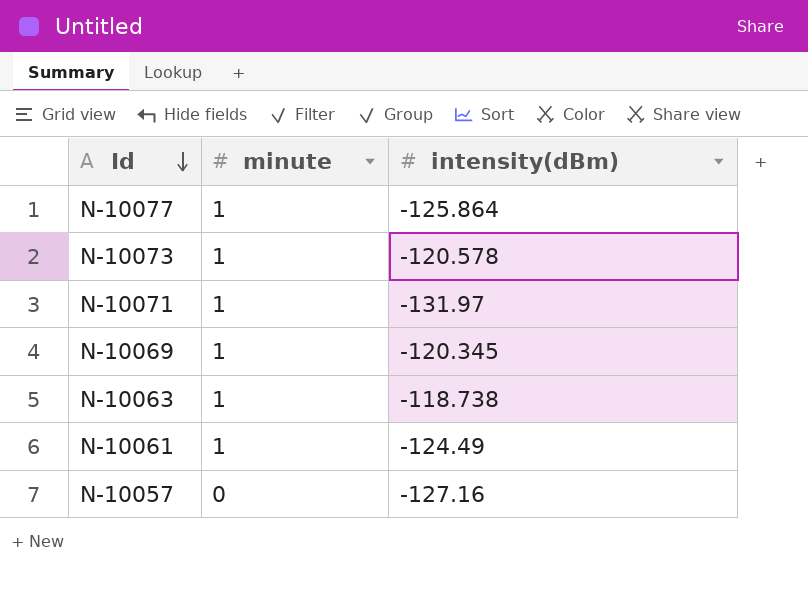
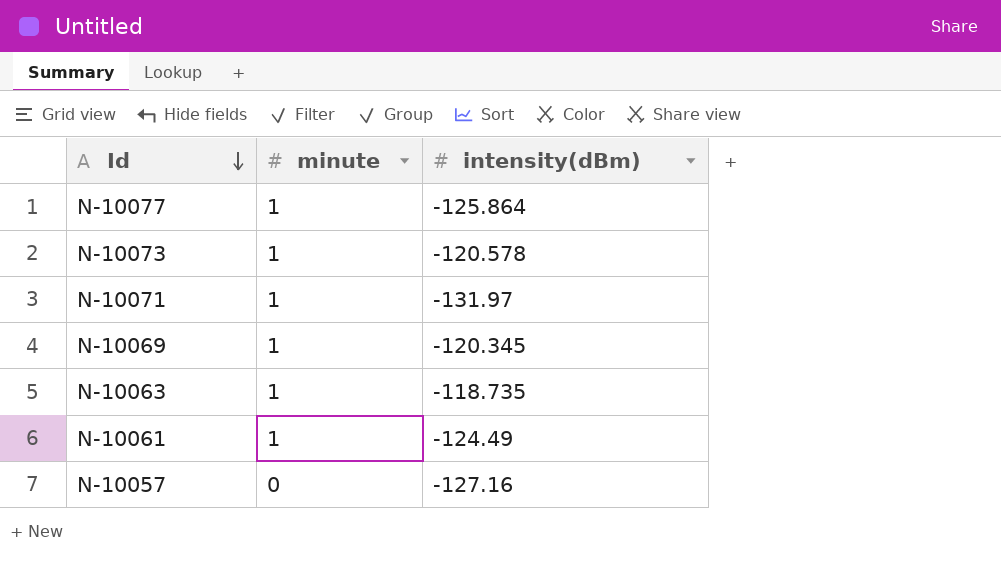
N-10063 | intensity(dBm): -118.738 -> -118.735

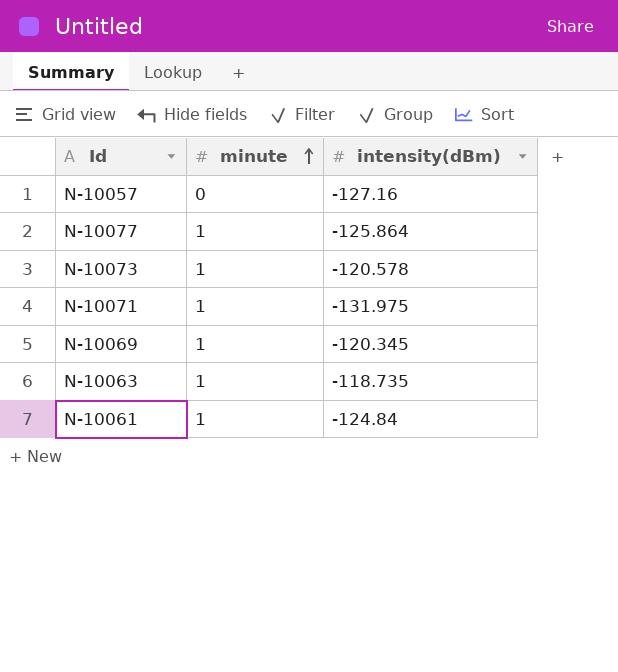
row order: Id descending -> minute ascending
N-10071 | intensity(dBm): -131.97 -> -131.975
N-10061 | intensity(dBm): -124.49 -> -124.84

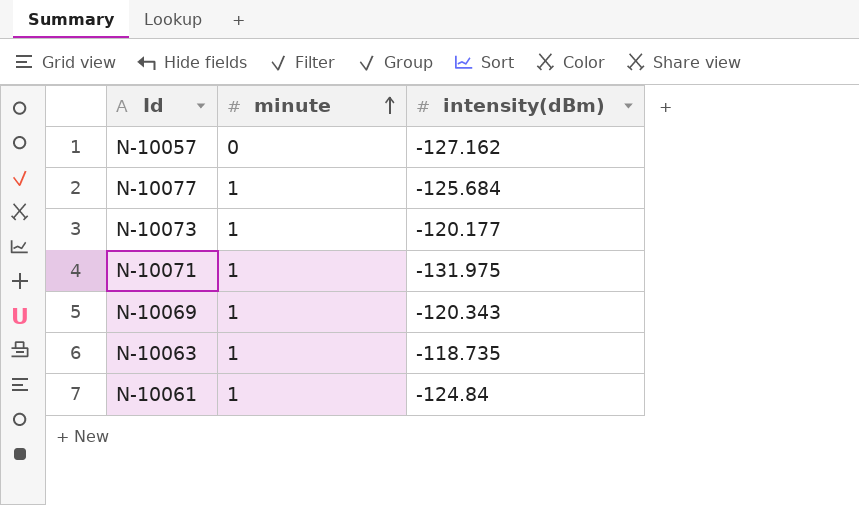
N-10057 | intensity(dBm): -127.16 -> -127.162
N-10077 | intensity(dBm): -125.864 -> -125.684
N-10073 | intensity(dBm): -120.578 -> -120.177
N-10069 | intensity(dBm): -120.345 -> -120.343

